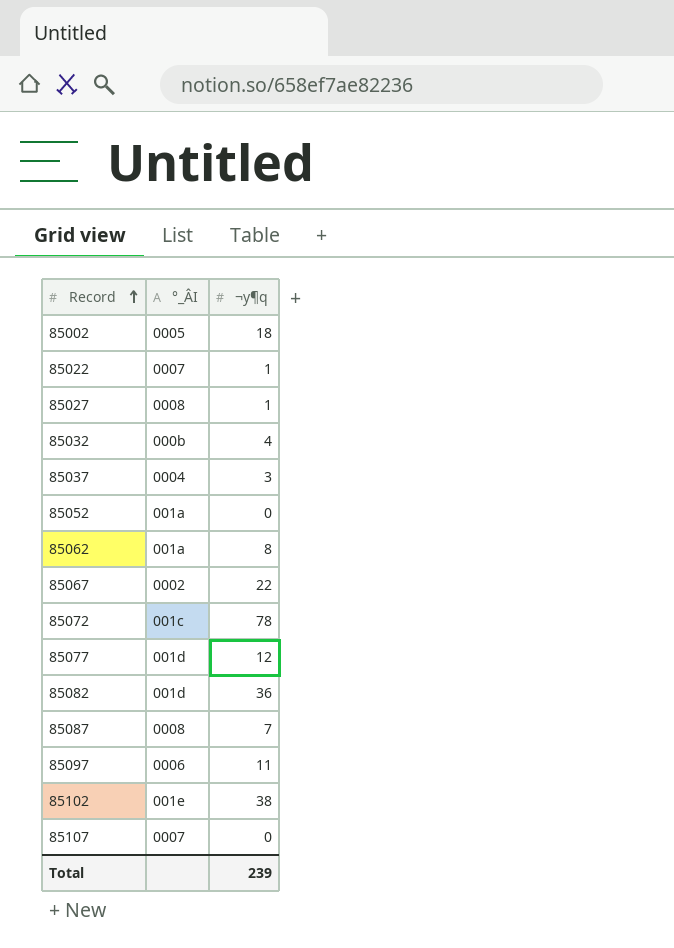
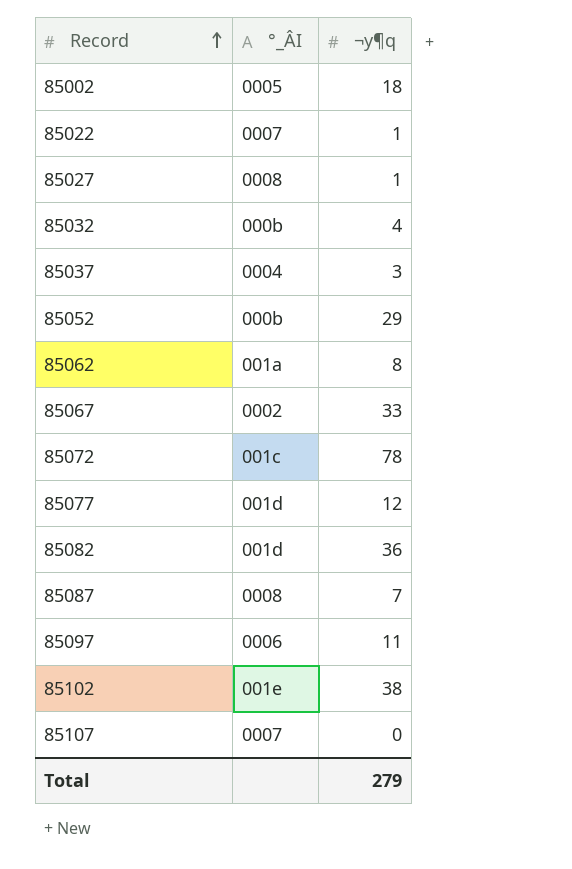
85052 | °_ÂI: 001a -> 000b
85052 | ¬y¶q: 0 -> 29
85067 | ¬y¶q: 22 -> 33
Total | ¬y¶q: 239 -> 279

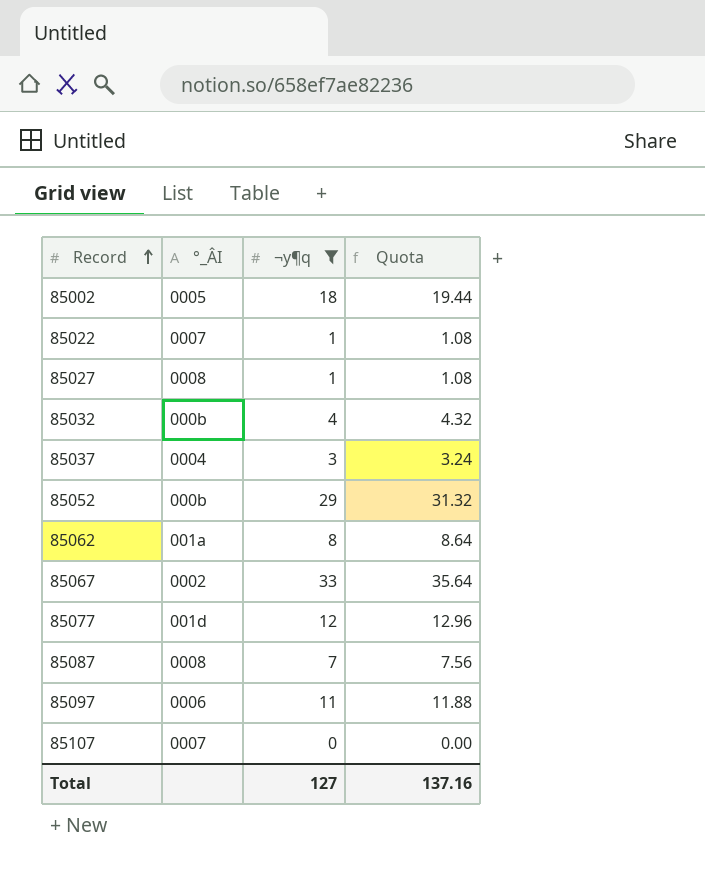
filter: none -> ¬y¶q <= 33
column Quota | formula: none -> [¬y¶q] * 1.08
Total | ¬y¶q: 279 -> 127

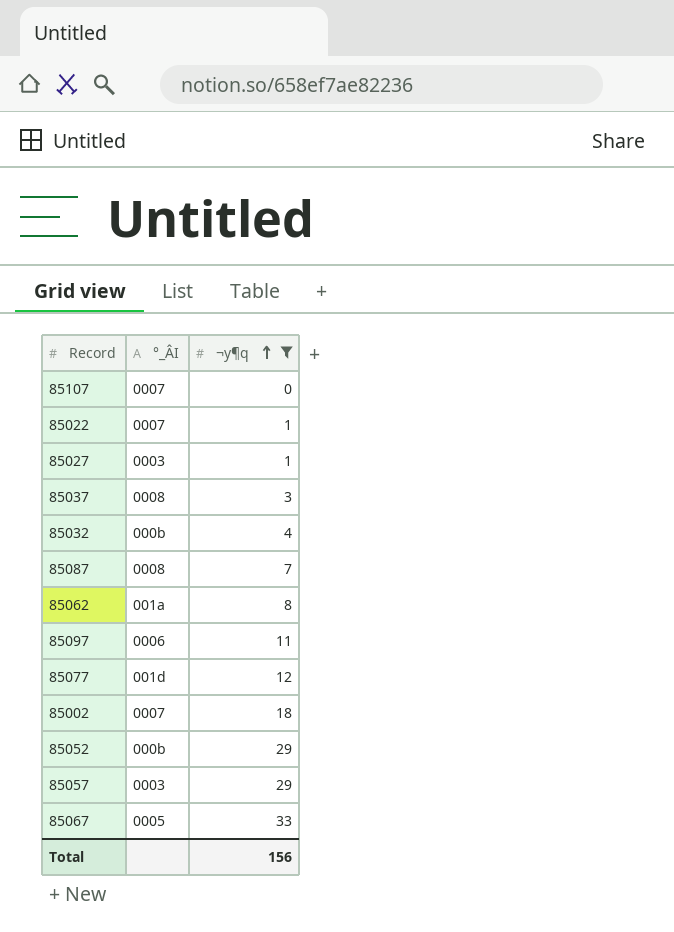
row order: Record ascending -> ¬y¶q ascending
column Quota | formula: [¬y¶q] * 1.08 -> none
85027 | °_ÂI: 0008 -> 0003
85037 | °_ÂI: 0004 -> 0008
85002 | °_ÂI: 0005 -> 0007
row 85057: none -> 0003 | 29
85067 | °_ÂI: 0002 -> 0005
Total | ¬y¶q: 127 -> 156

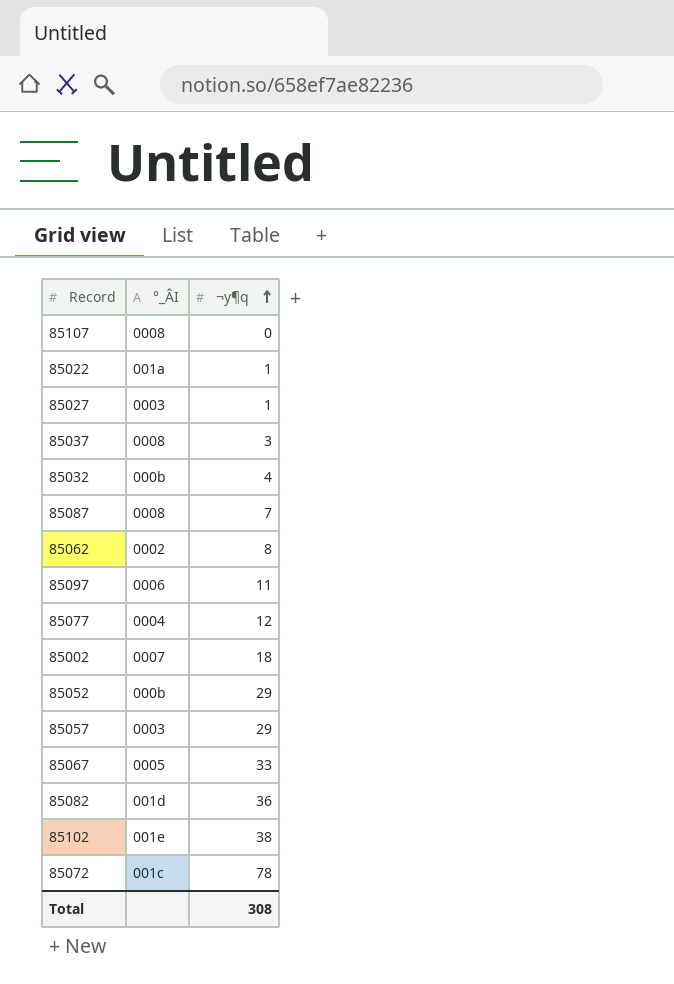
filter: ¬y¶q <= 33 -> none
85107 | °_ÂI: 0007 -> 0008
85022 | °_ÂI: 0007 -> 001a
85062 | °_ÂI: 001a -> 0002
85077 | °_ÂI: 001d -> 0004
Total | ¬y¶q: 156 -> 308

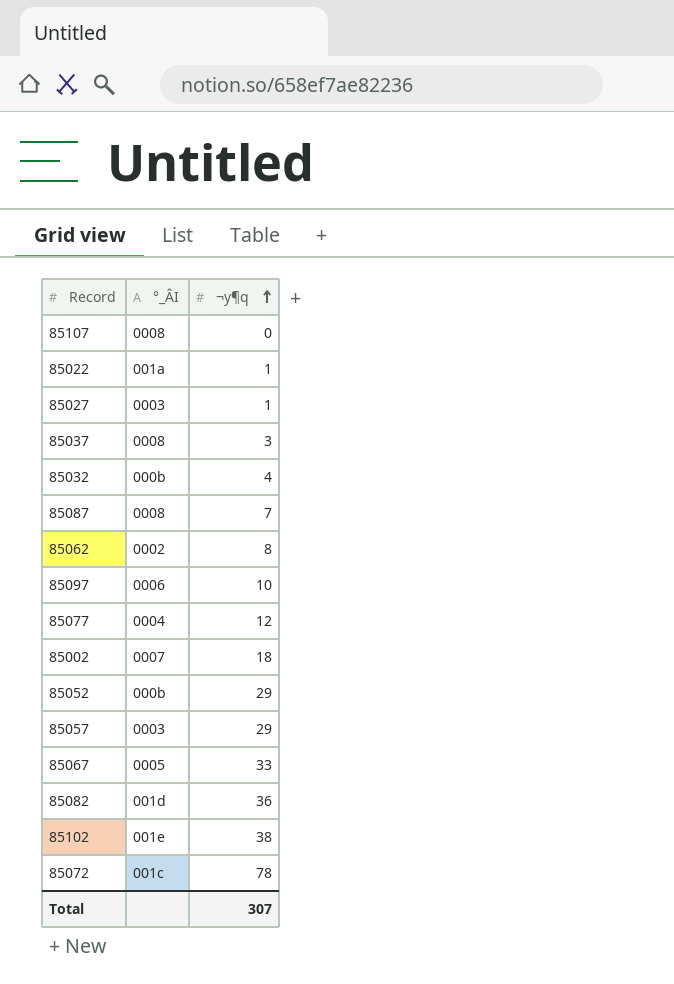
85097 | ¬y¶q: 11 -> 10
Total | ¬y¶q: 308 -> 307

